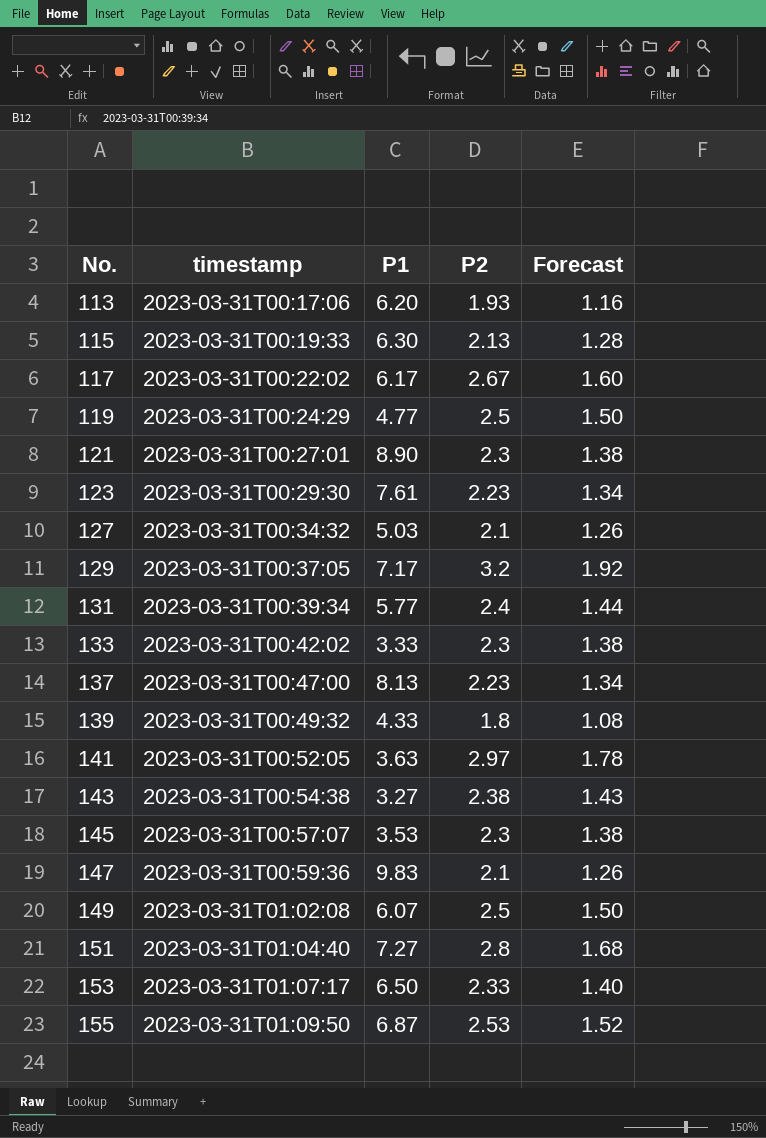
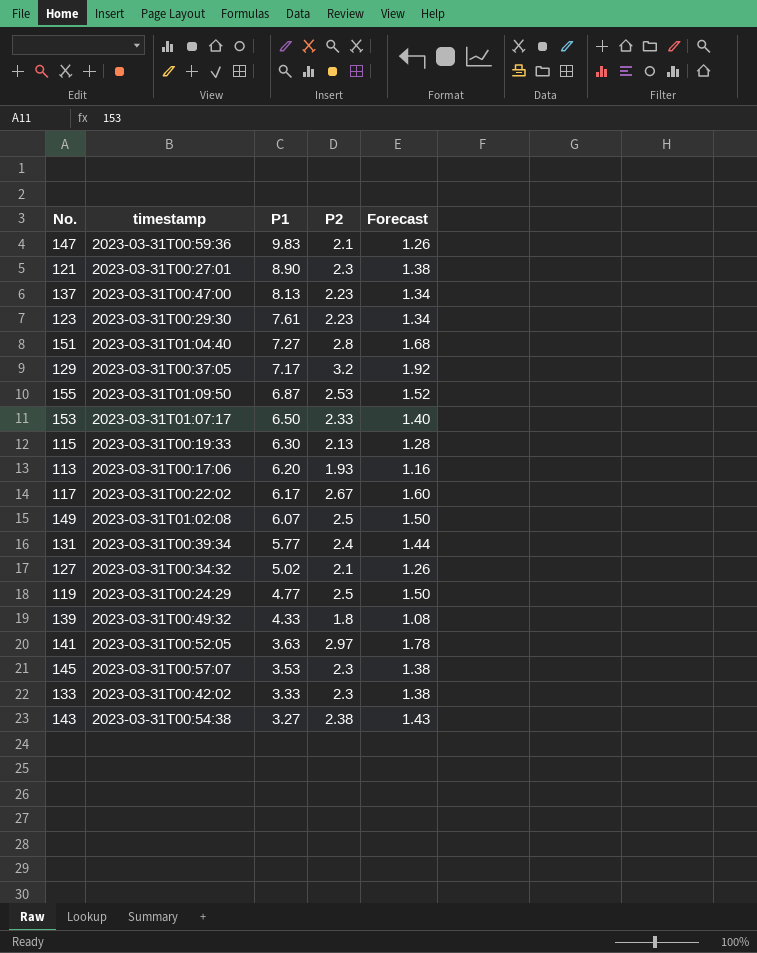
row order: No. ascending -> P1 descending
127 | P1: 5.03 -> 5.02

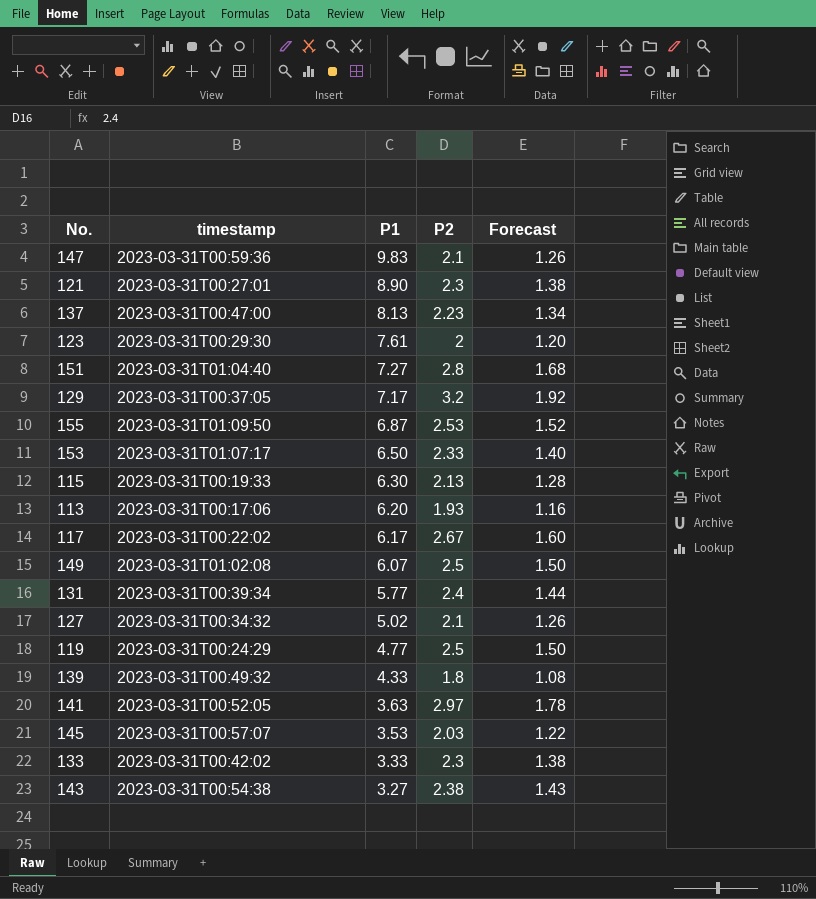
123 | P2: 2.23 -> 2
123 | Forecast: 1.34 -> 1.20
145 | P2: 2.3 -> 2.03
145 | Forecast: 1.38 -> 1.22

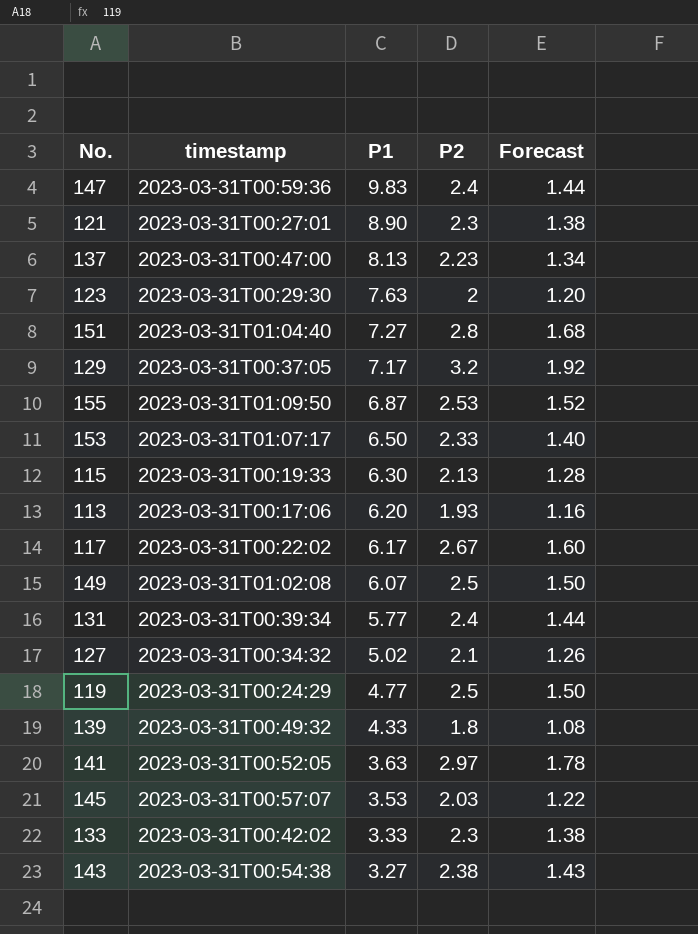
147 | P2: 2.1 -> 2.4
147 | Forecast: 1.26 -> 1.44
123 | P1: 7.61 -> 7.63

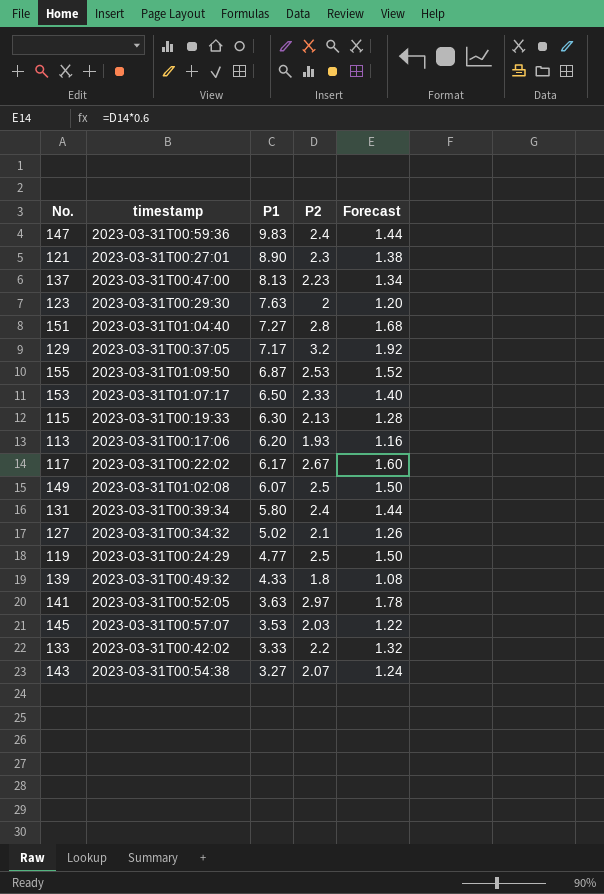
131 | P1: 5.77 -> 5.80
133 | P2: 2.3 -> 2.2
133 | Forecast: 1.38 -> 1.32
143 | P2: 2.38 -> 2.07
143 | Forecast: 1.43 -> 1.24

